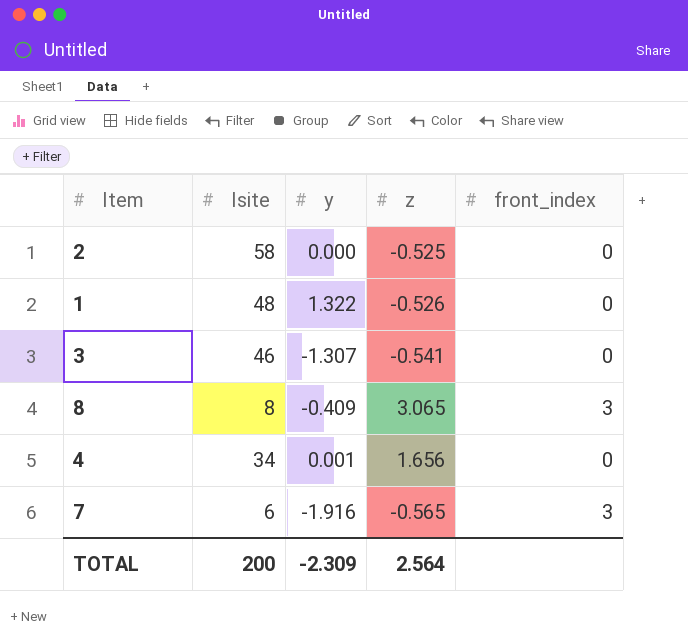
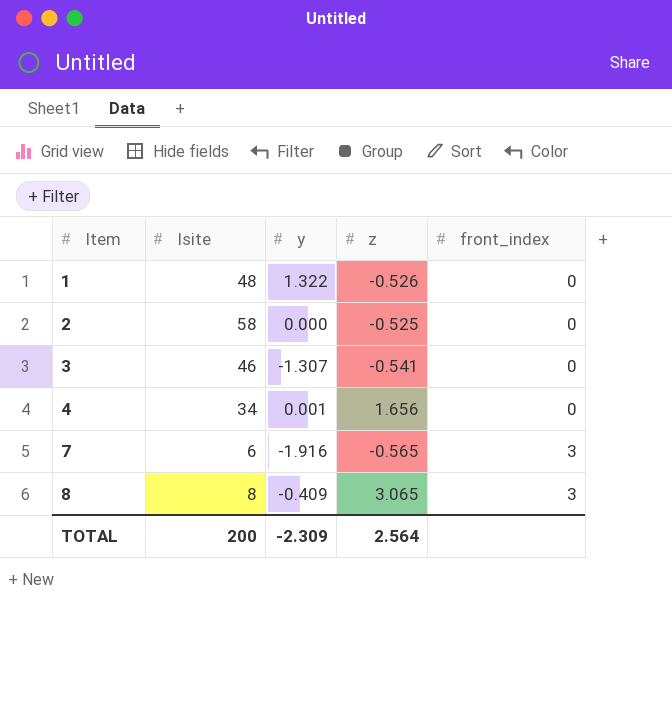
row order: none -> Item ascending

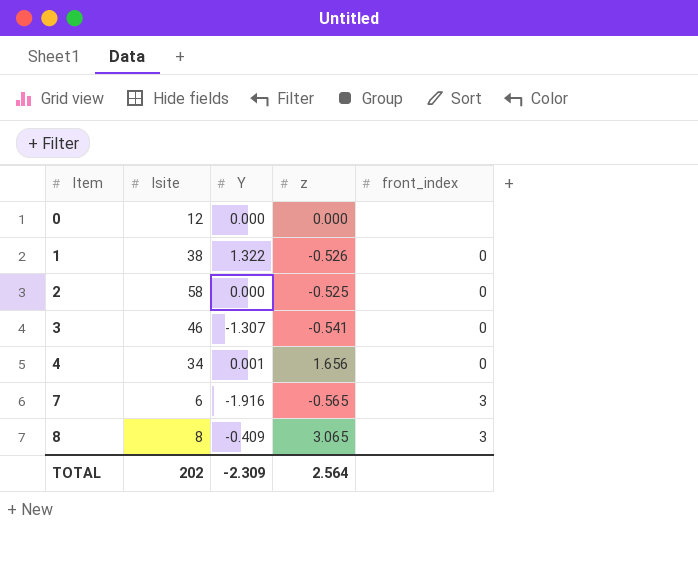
column name: y -> Y
row 0: none -> 12 | 0.000 | 0.000 | none
1 | Isite: 48 -> 38
TOTAL | Isite: 200 -> 202

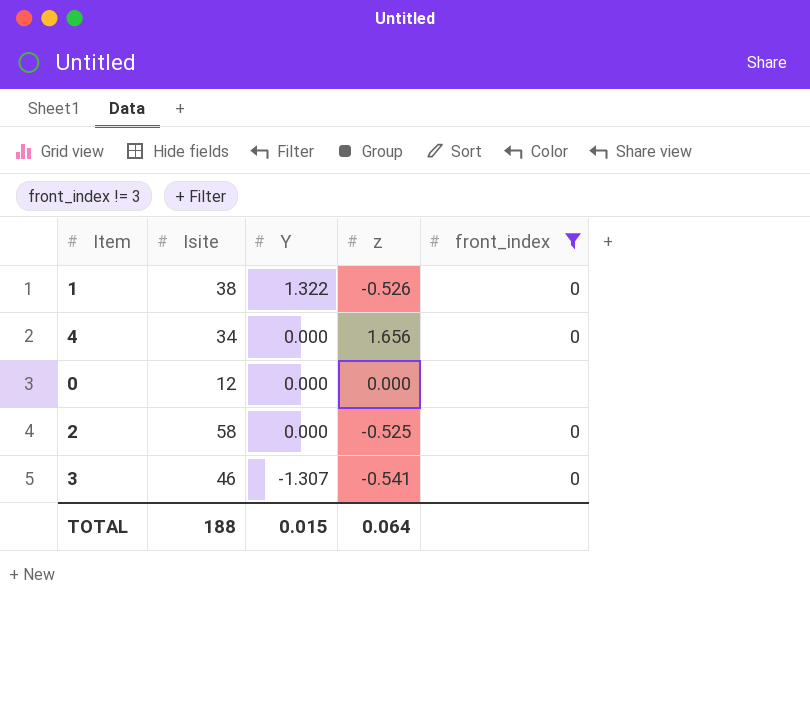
filter: none -> front_index != 3
row order: Item ascending -> Y descending
4 | Y: 0.001 -> 0.000
TOTAL | Isite: 202 -> 188
TOTAL | Y: -2.309 -> 0.015
TOTAL | z: 2.564 -> 0.064

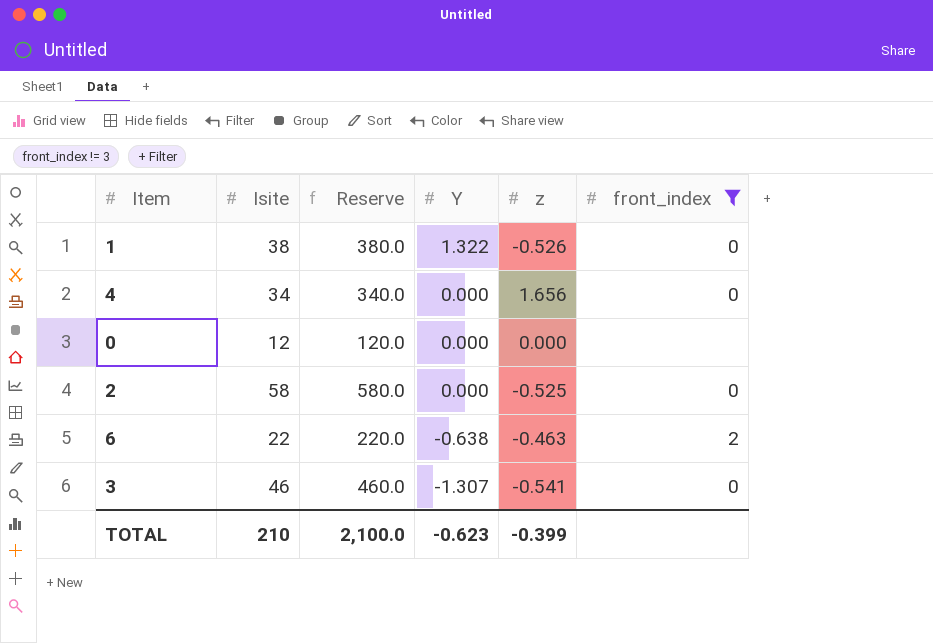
column Reserve | formula: none -> [Isite] * 10
row 6: none -> 22 | 220.0 | -0.638 | -0.463 | 2
TOTAL | Isite: 188 -> 210
TOTAL | Y: 0.015 -> -0.623
TOTAL | z: 0.064 -> -0.399

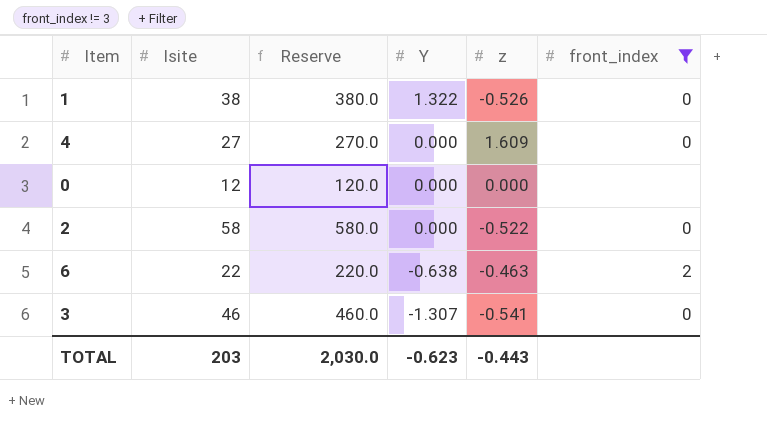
4 | Isite: 34 -> 27
4 | Reserve: 340.0 -> 270.0
4 | z: 1.656 -> 1.609
2 | z: -0.525 -> -0.522
TOTAL | Isite: 210 -> 203
TOTAL | Reserve: 2,100.0 -> 2,030.0
TOTAL | z: -0.399 -> -0.443

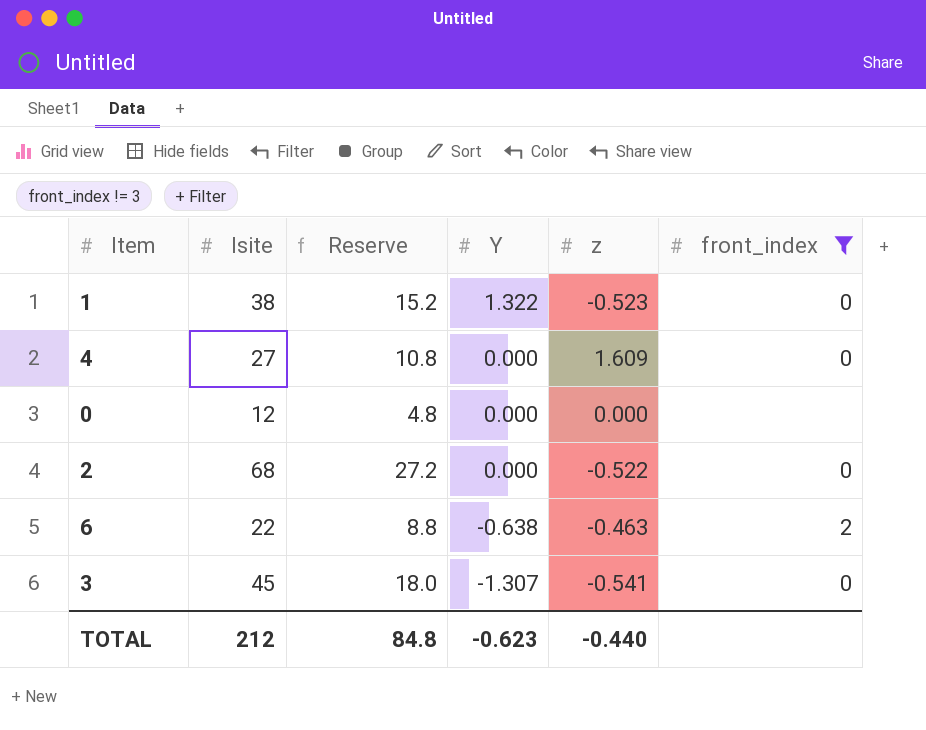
column Reserve | formula: [Isite] * 10 -> [Isite] * 0.4
1 | z: -0.526 -> -0.523
2 | Isite: 58 -> 68
3 | Isite: 46 -> 45
TOTAL | Isite: 203 -> 212
TOTAL | Reserve: 2,030.0 -> 84.8
TOTAL | z: -0.443 -> -0.440

